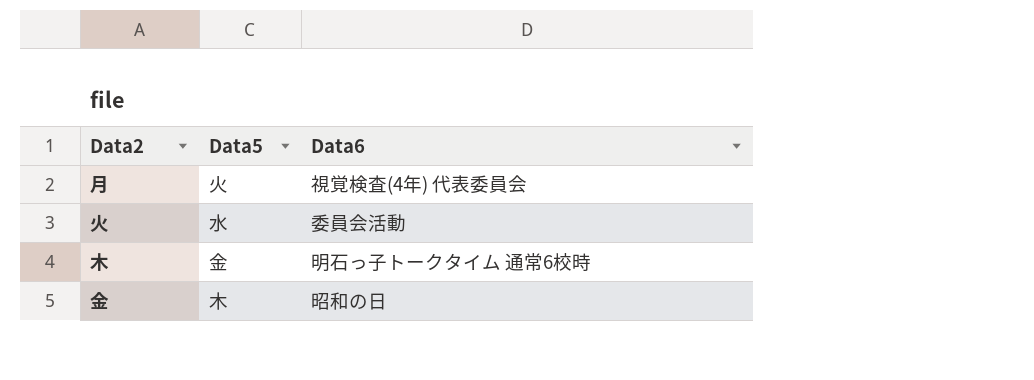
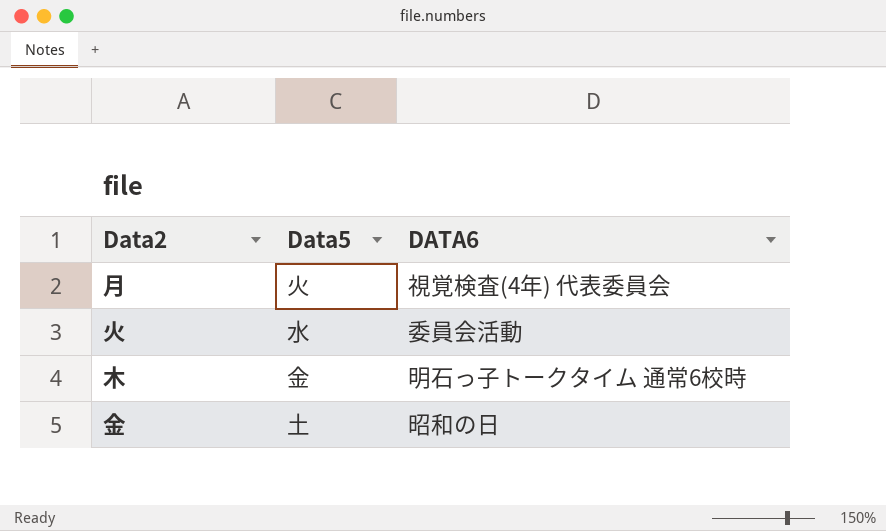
column name: Data6 -> DATA6
金 | Data5: 木 -> 土

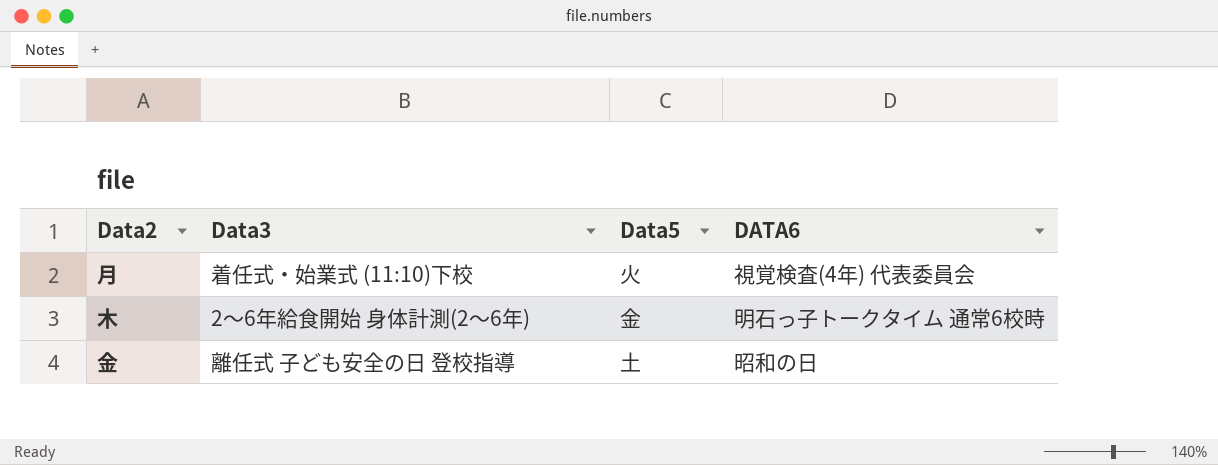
column Data3 | position: none -> 2
row 火: 水 | 委員会活動 -> none

